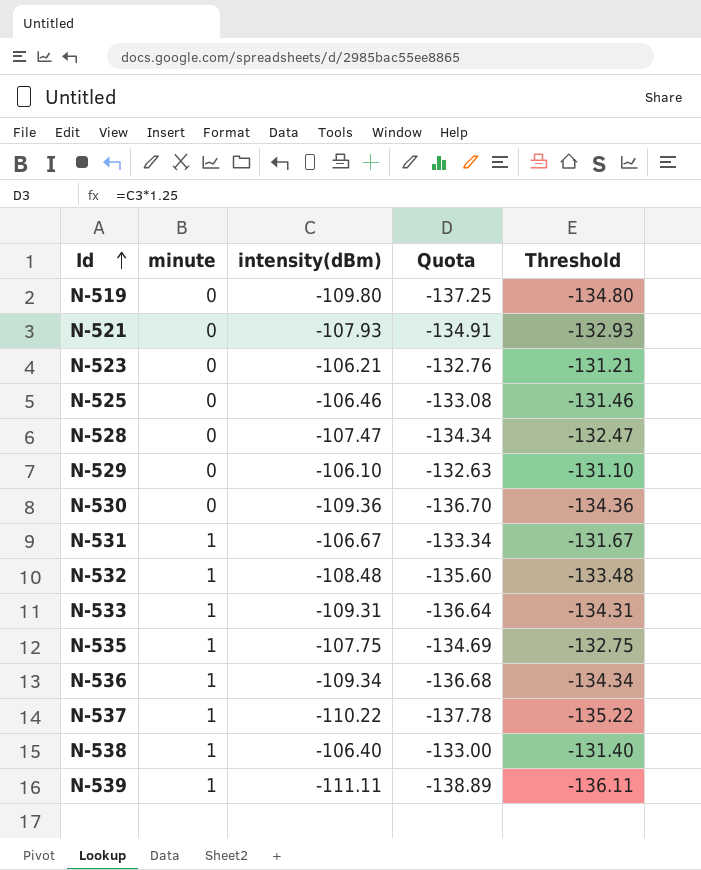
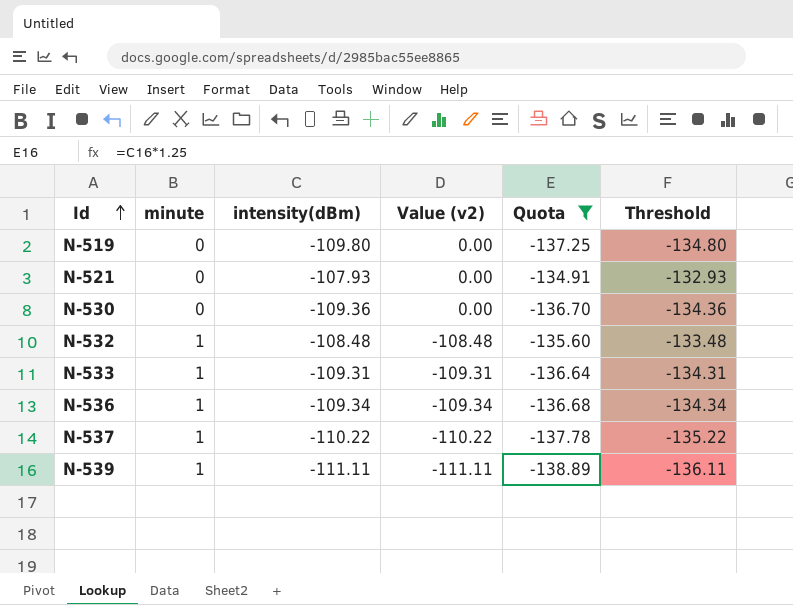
filter: none -> Quota <= -134.91
column Value (v2) | formula: none -> [minute] * [intensity(dBm)]

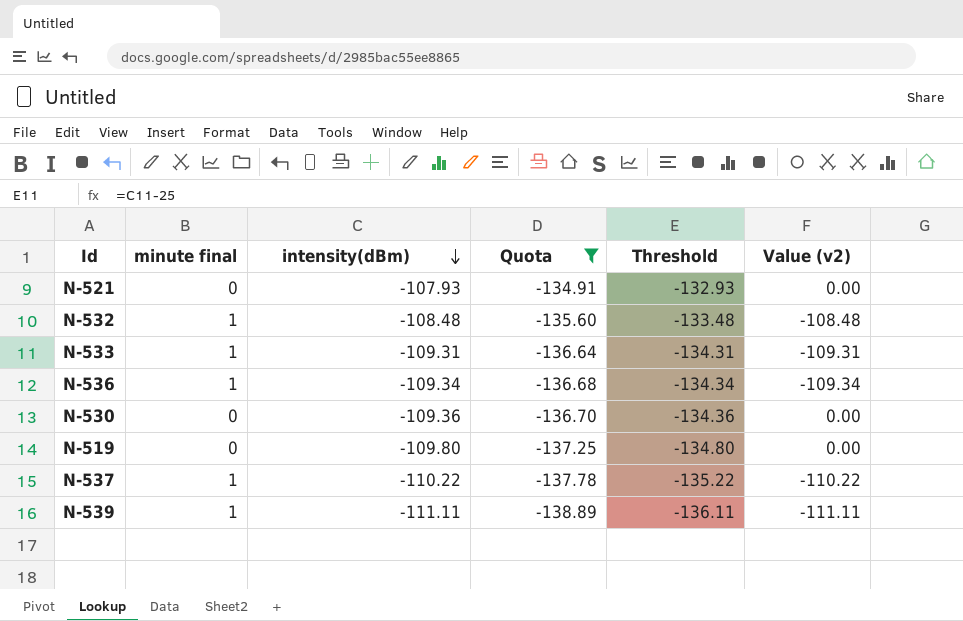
row order: Id ascending -> intensity(dBm) descending
column name: minute -> minute final
column Value (v2) | position: 4 -> 6

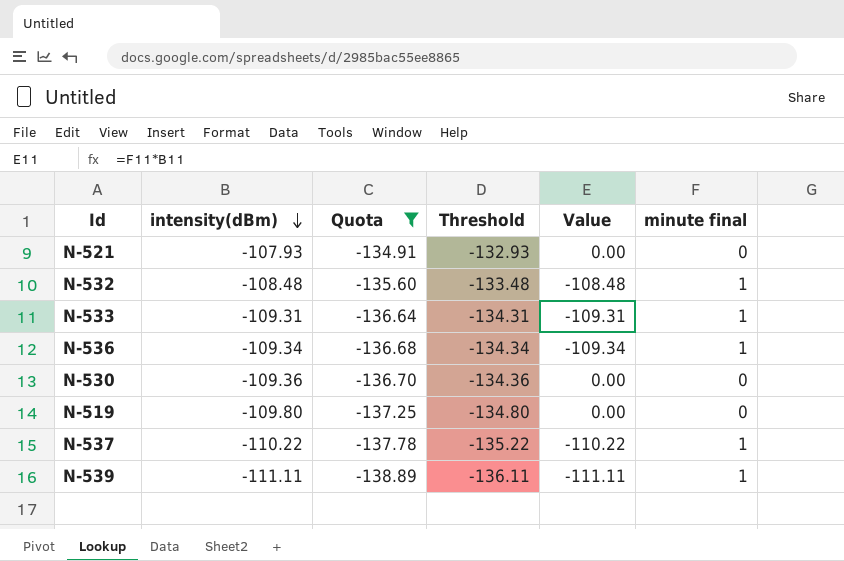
column name: Value (v2) -> Value
column minute final | position: 2 -> 6

